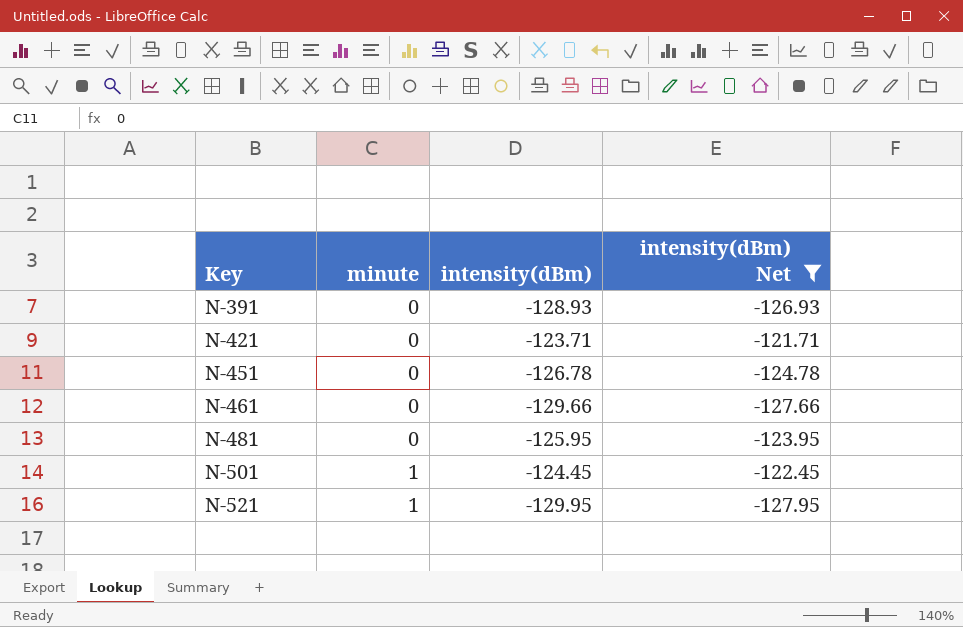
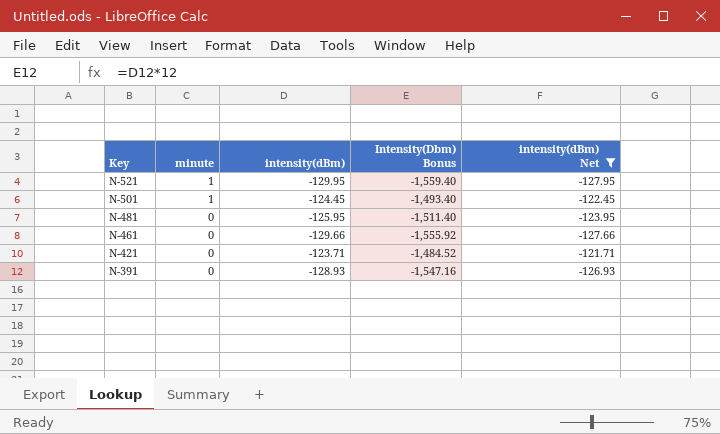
row order: Key ascending -> Key descending
column Intensity(Dbm) Bonus | formula: none -> [intensity(dBm)] * 12
row N-451: 0 | -126.78 | -124.78 -> none

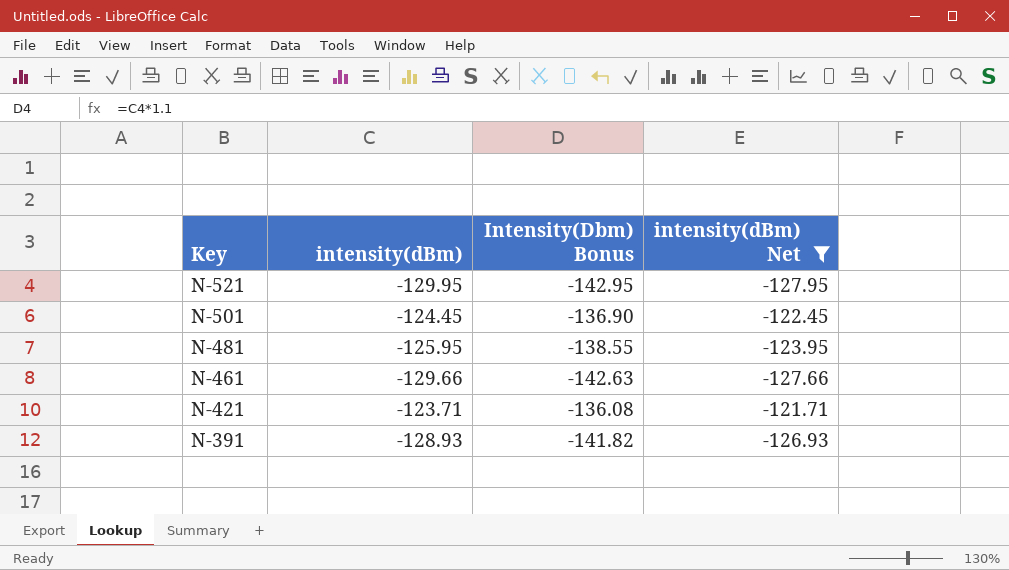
column minute | position: 2 -> none
column Intensity(Dbm) Bonus | formula: [intensity(dBm)] * 12 -> [intensity(dBm)] * 1.1

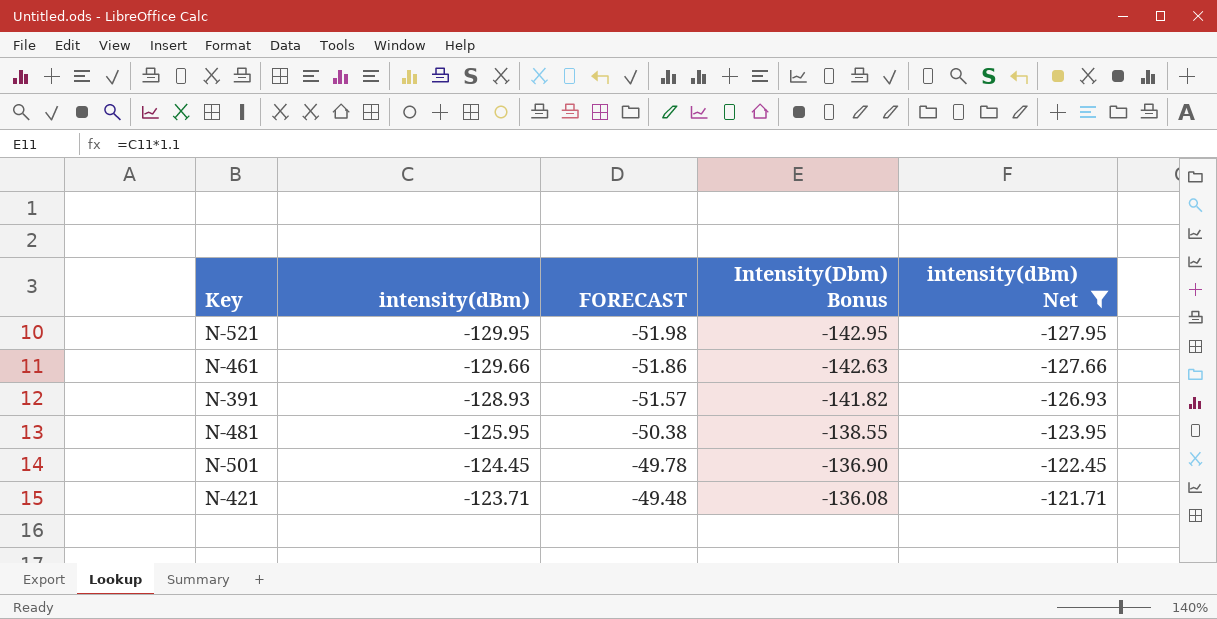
row order: Key descending -> intensity(dBm) ascending
column FORECAST | formula: none -> [intensity(dBm)] * 0.4

